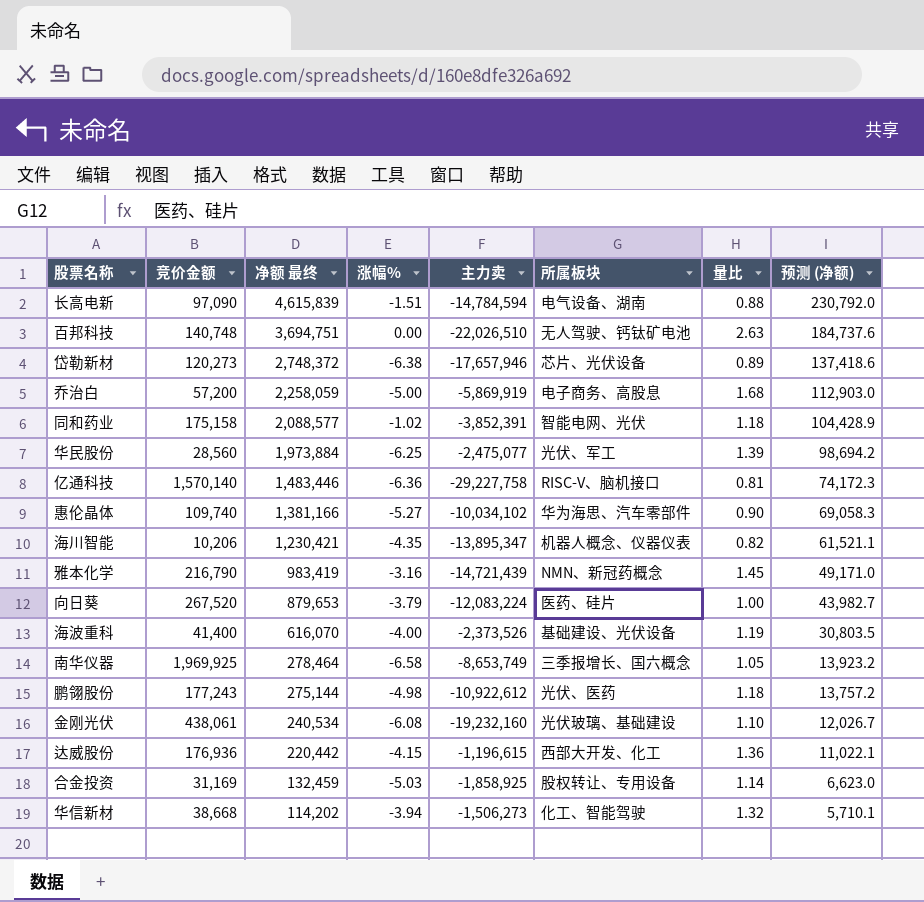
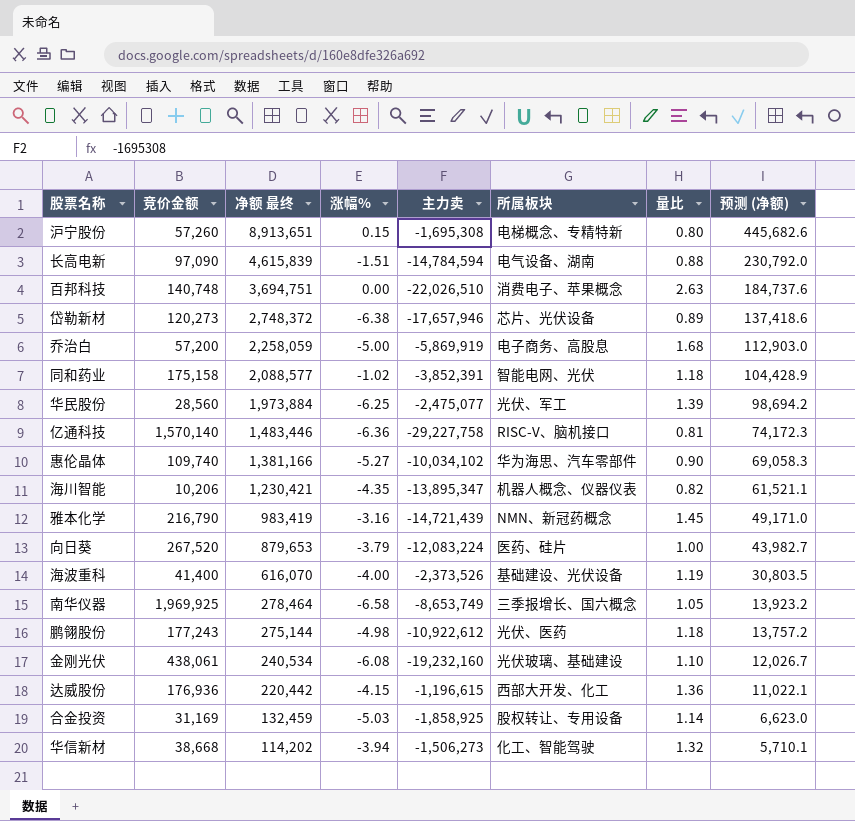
row 沪宁股份: none -> 57,260 | 8,913,651 | 0.15 | -1,695,308 | 电梯概念、专精特新 | 0.80 | 445,682.6
百邦科技 | 所属板块: 无人驾驶、钙钛矿电池 -> 消费电子、苹果概念

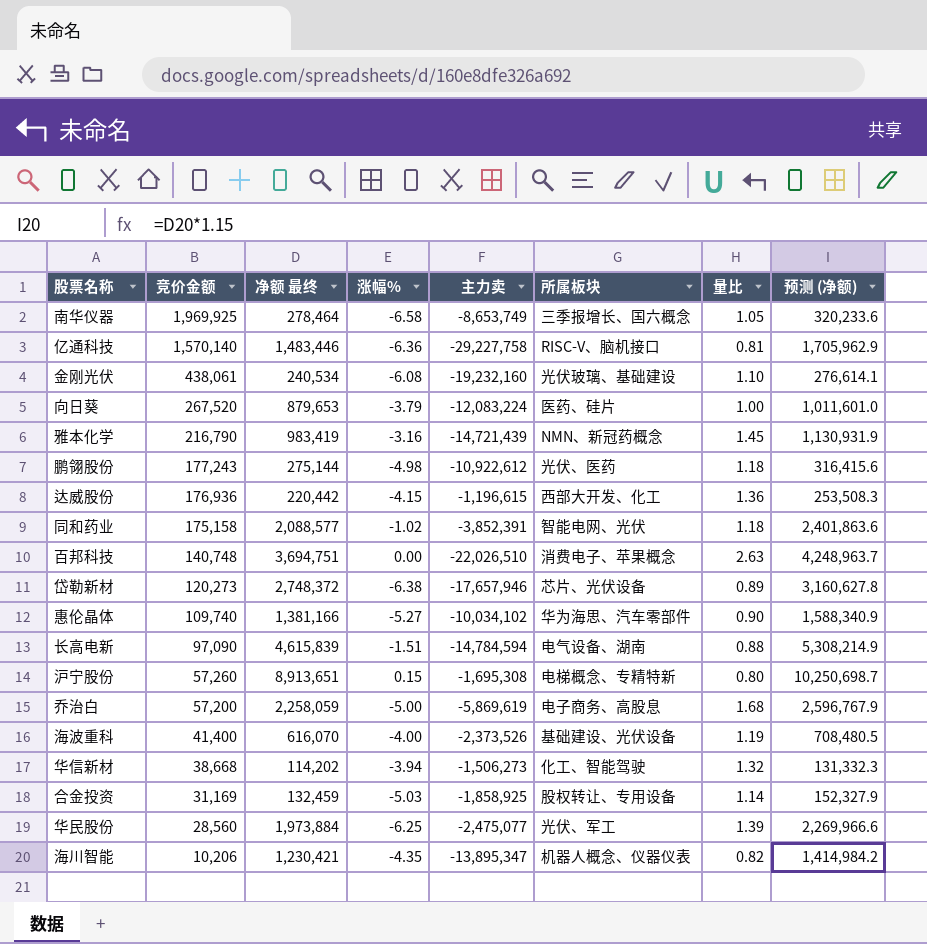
row order: 净额 最终 descending -> 竞价金额 descending
column 预测 (净额) | formula: [净额 最终] * 0.05 -> [净额 最终] * 1.15
乔治白 | 主力卖: -5,869,919 -> -5,869,619

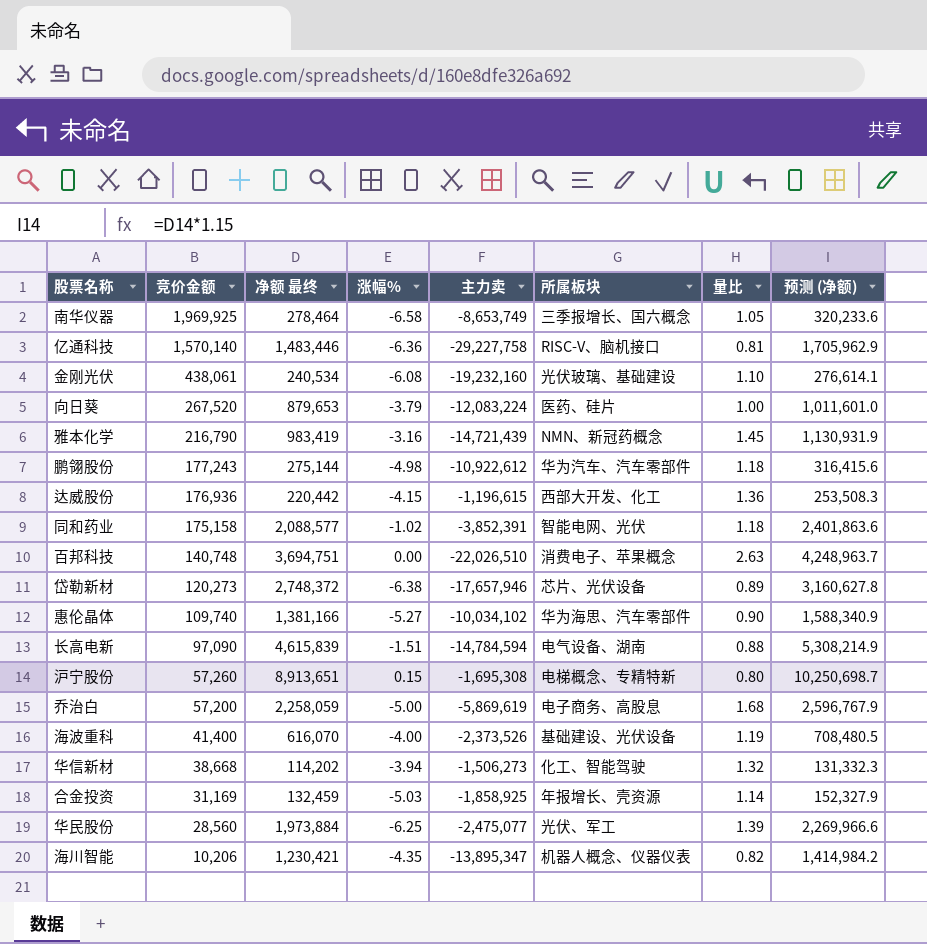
鹏翎股份 | 所属板块: 光伏、医药 -> 华为汽车、汽车零部件
合金投资 | 所属板块: 股权转让、专用设备 -> 年报增长、壳资源

